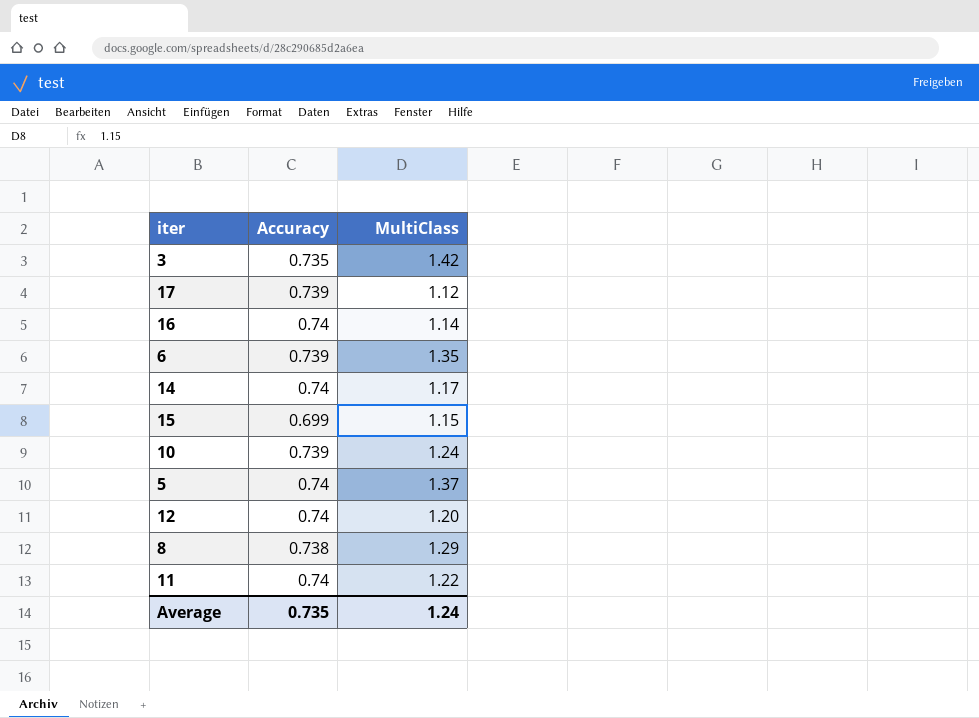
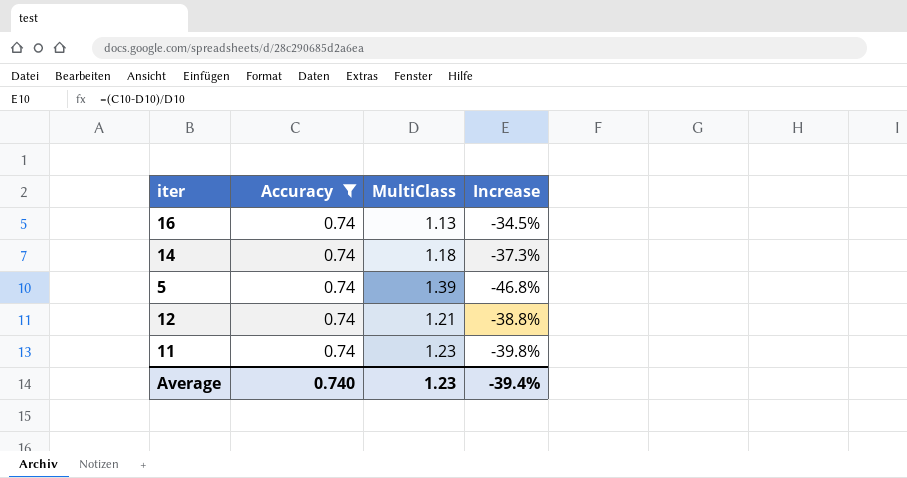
filter: none -> Accuracy = 0.74
column Increase | formula: none -> ([Accuracy] - [MultiClass]) / [MultiClass]
16 | MultiClass: 1.14 -> 1.13
14 | MultiClass: 1.17 -> 1.18
5 | MultiClass: 1.37 -> 1.39
12 | MultiClass: 1.20 -> 1.21
11 | MultiClass: 1.22 -> 1.23
Average | Accuracy: 0.735 -> 0.740
Average | MultiClass: 1.24 -> 1.23

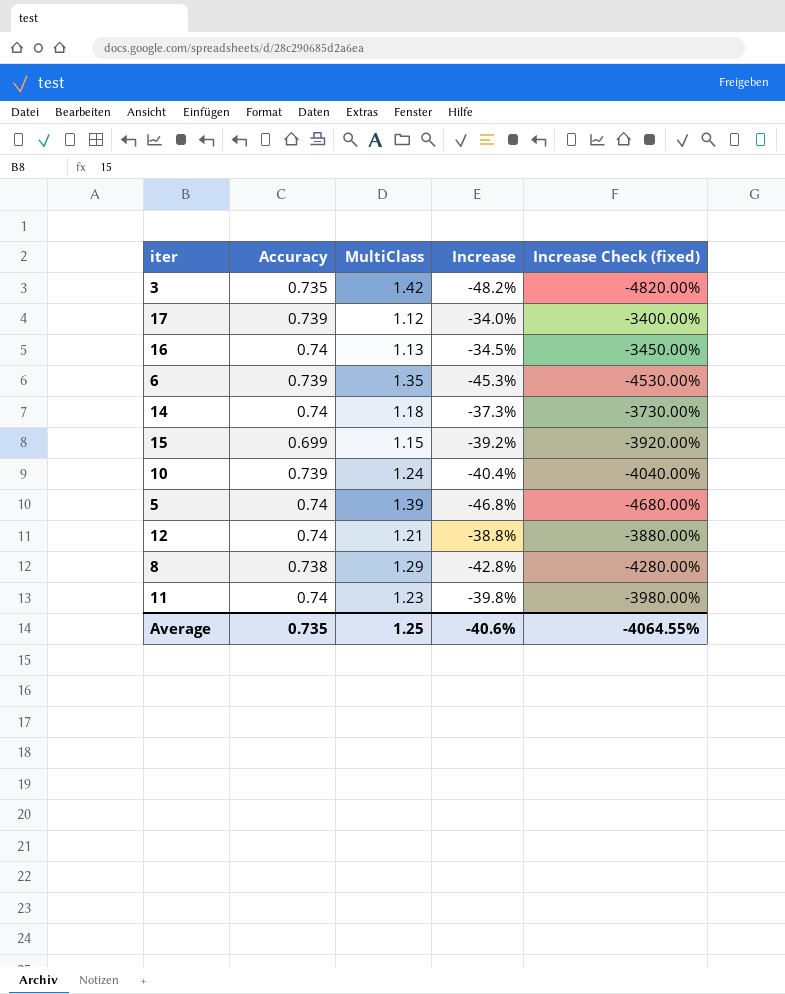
filter: Accuracy = 0.74 -> none
column Increase Check (fixed) | formula: none -> [Increase] * 100
Average | Accuracy: 0.740 -> 0.735
Average | MultiClass: 1.23 -> 1.25
Average | Increase: -39.4% -> -40.6%

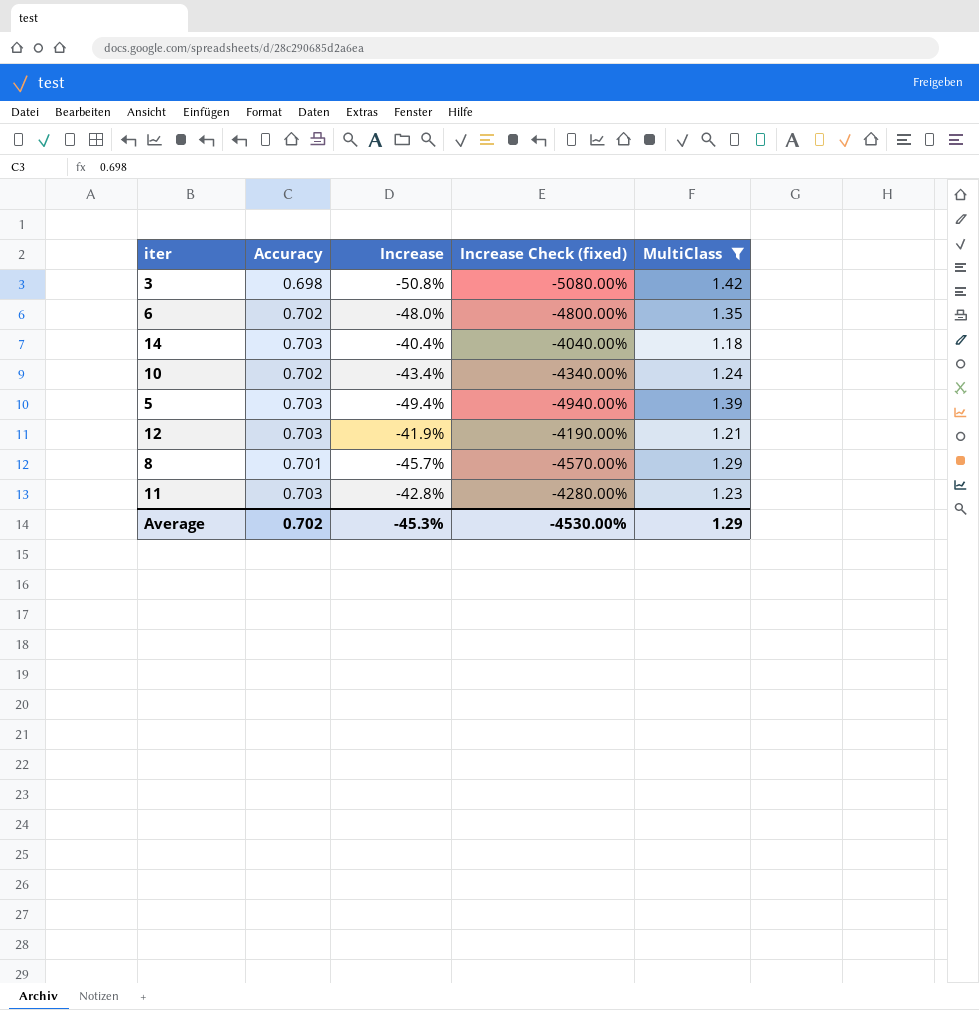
filter: none -> MultiClass >= 1.18
column MultiClass | position: 3 -> 5
3 | Accuracy: 0.735 -> 0.698
3 | Increase: -48.2% -> -50.8%
3 | Increase Check (fixed): -4820.00% -> -5080.00%
6 | Accuracy: 0.739 -> 0.702
6 | Increase: -45.3% -> -48.0%
6 | Increase Check (fixed): -4530.00% -> -4800.00%
14 | Accuracy: 0.74 -> 0.703
14 | Increase: -37.3% -> -40.4%
14 | Increase Check (fixed): -3730.00% -> -4040.00%
10 | Accuracy: 0.739 -> 0.702
10 | Increase: -40.4% -> -43.4%
10 | Increase Check (fixed): -4040.00% -> -4340.00%
5 | Accuracy: 0.74 -> 0.703
5 | Increase: -46.8% -> -49.4%
5 | Increase Check (fixed): -4680.00% -> -4940.00%
12 | Accuracy: 0.74 -> 0.703
12 | Increase: -38.8% -> -41.9%
12 | Increase Check (fixed): -3880.00% -> -4190.00%
8 | Accuracy: 0.738 -> 0.701
8 | Increase: -42.8% -> -45.7%
8 | Increase Check (fixed): -4280.00% -> -4570.00%
11 | Accuracy: 0.74 -> 0.703
11 | Increase: -39.8% -> -42.8%
11 | Increase Check (fixed): -3980.00% -> -4280.00%
Average | Accuracy: 0.735 -> 0.702
Average | Increase: -40.6% -> -45.3%
Average | Increase Check (fixed): -4064.55% -> -4530.00%
Average | MultiClass: 1.25 -> 1.29

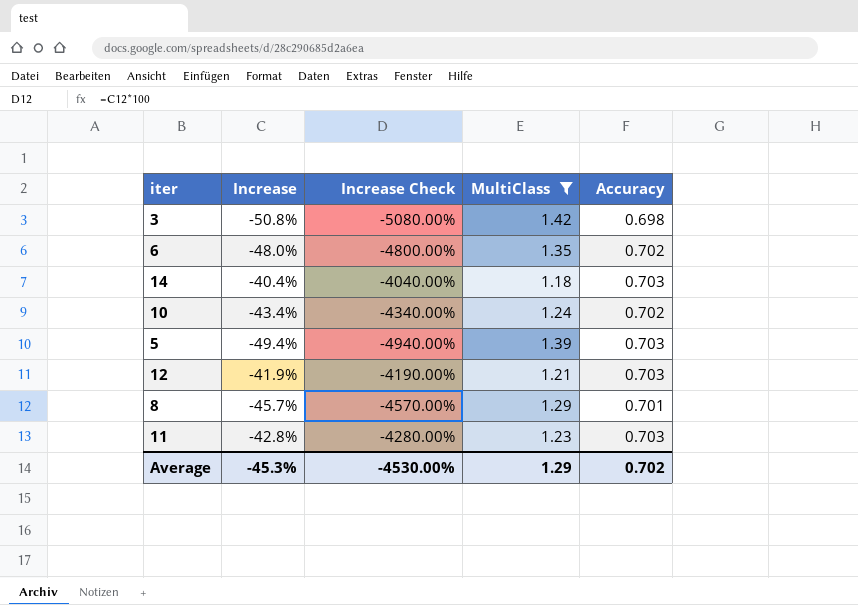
column name: Increase Check (fixed) -> Increase Check
column Accuracy | position: 2 -> 5

